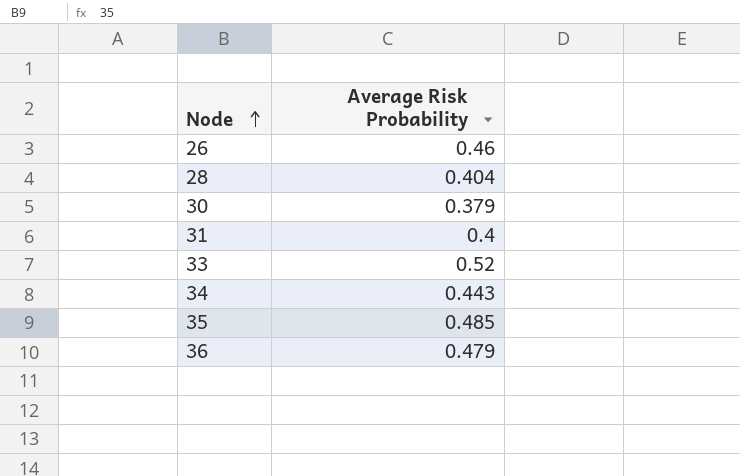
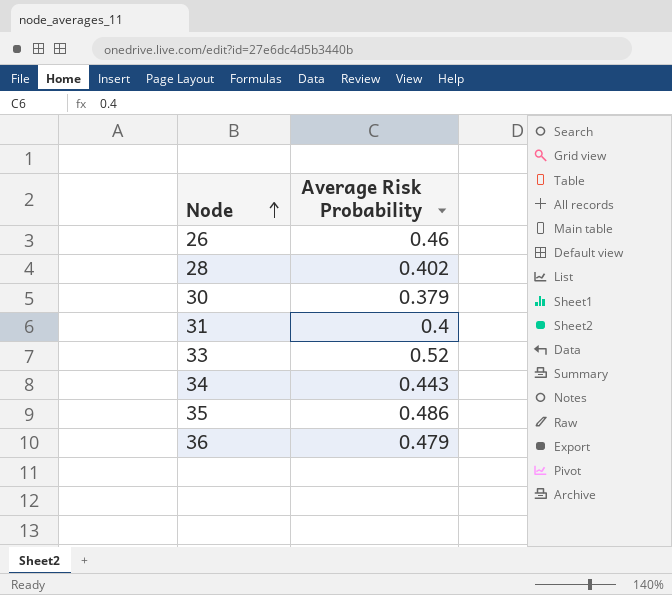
28 | Average Risk Probability: 0.404 -> 0.402
35 | Average Risk Probability: 0.485 -> 0.486

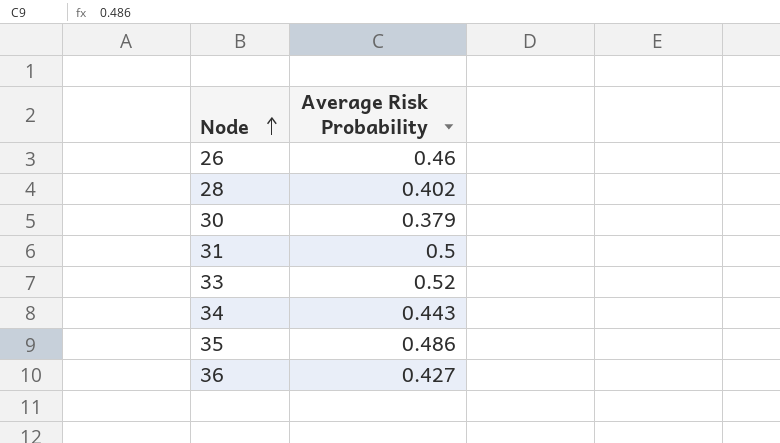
31 | Average Risk Probability: 0.4 -> 0.5
36 | Average Risk Probability: 0.479 -> 0.427

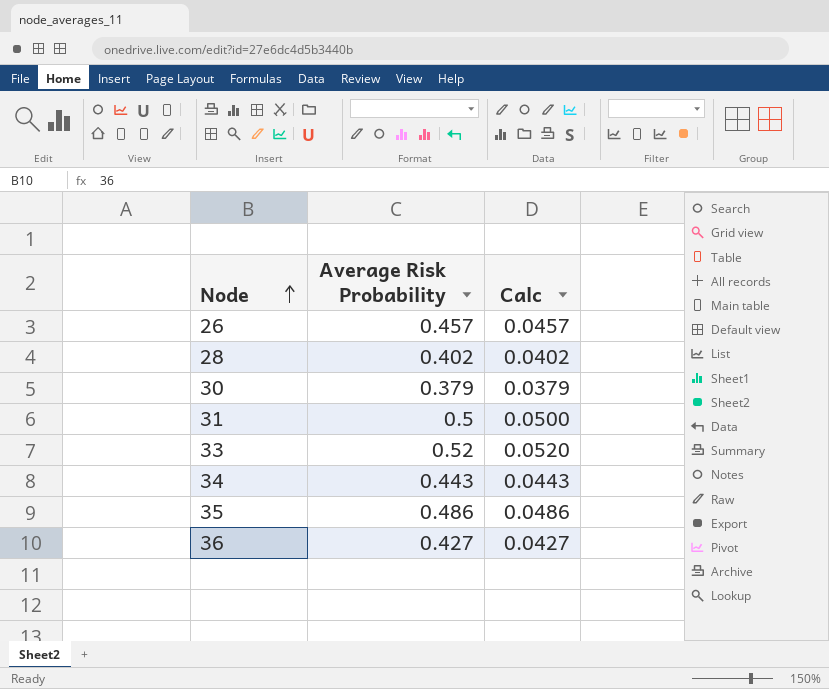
column Calc | formula: none -> [Average Risk Probability] * 0.1
26 | Average Risk Probability: 0.46 -> 0.457

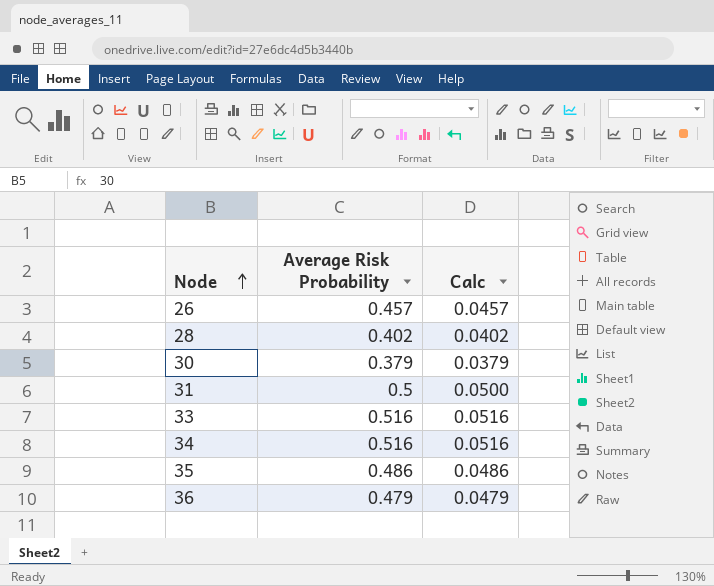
33 | Average Risk Probability: 0.52 -> 0.516
33 | Calc: 0.0520 -> 0.0516
34 | Average Risk Probability: 0.443 -> 0.516
34 | Calc: 0.0443 -> 0.0516
36 | Average Risk Probability: 0.427 -> 0.479
36 | Calc: 0.0427 -> 0.0479

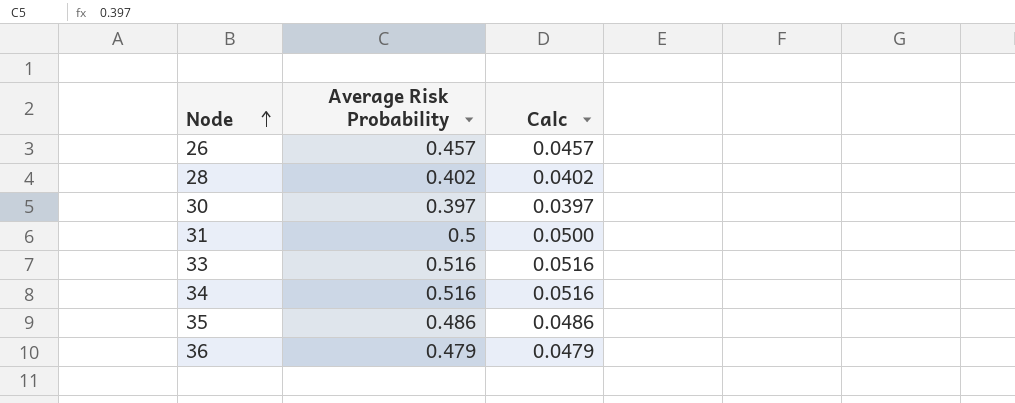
30 | Average Risk Probability: 0.379 -> 0.397
30 | Calc: 0.0379 -> 0.0397

